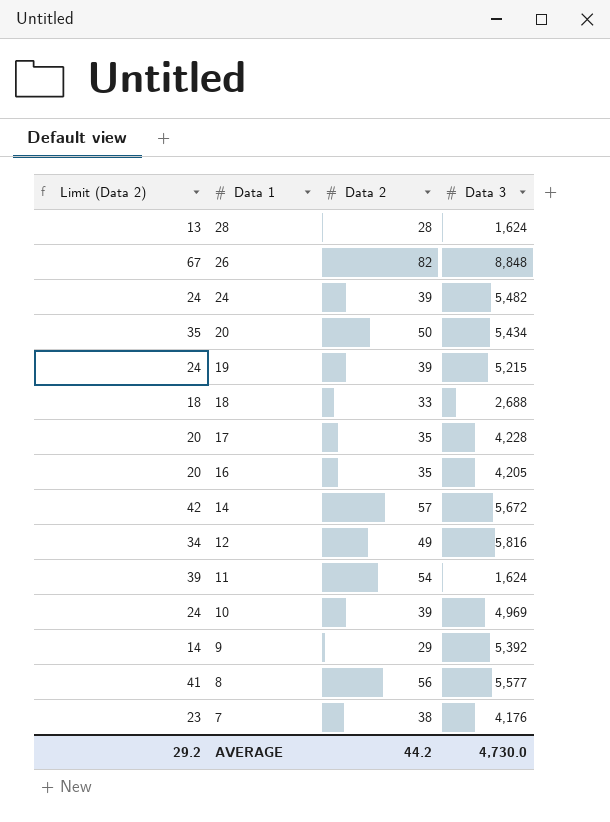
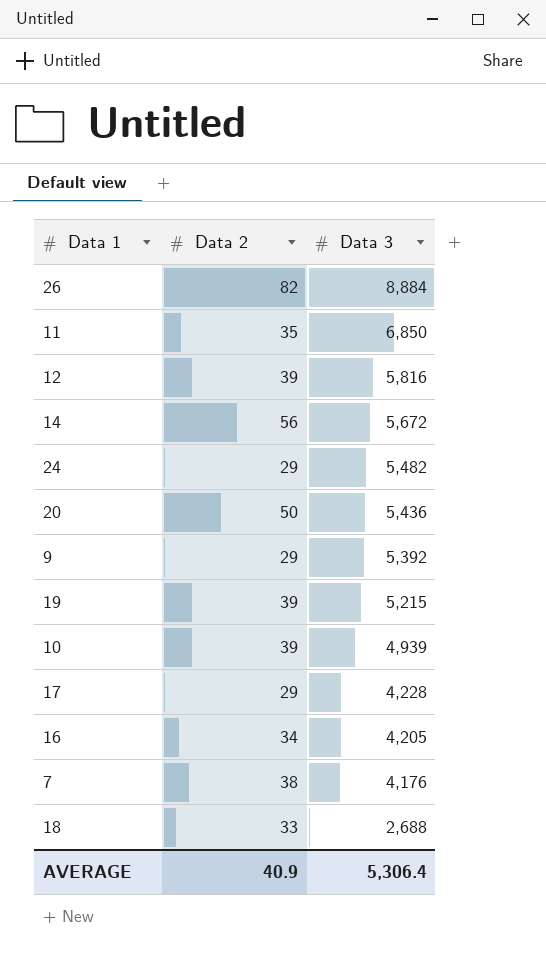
row order: Data 1 descending -> Data 3 descending
column Limit (Data 2) | formula: [Data 2] - 15 -> none
row 28: 13 | 28 | 1,624 -> none
row 8: 41 | 56 | 5,577 -> none
26 | Data 3: 8,848 -> 8,884
11 | Data 2: 54 -> 35
11 | Data 3: 1,624 -> 6,850
12 | Data 2: 49 -> 39
14 | Data 2: 57 -> 56
24 | Data 2: 39 -> 29
20 | Data 3: 5,434 -> 5,436
10 | Data 3: 4,969 -> 4,939
17 | Data 2: 35 -> 29
16 | Data 2: 35 -> 34
AVERAGE | Data 2: 44.2 -> 40.9
AVERAGE | Data 3: 4,730.0 -> 5,306.4

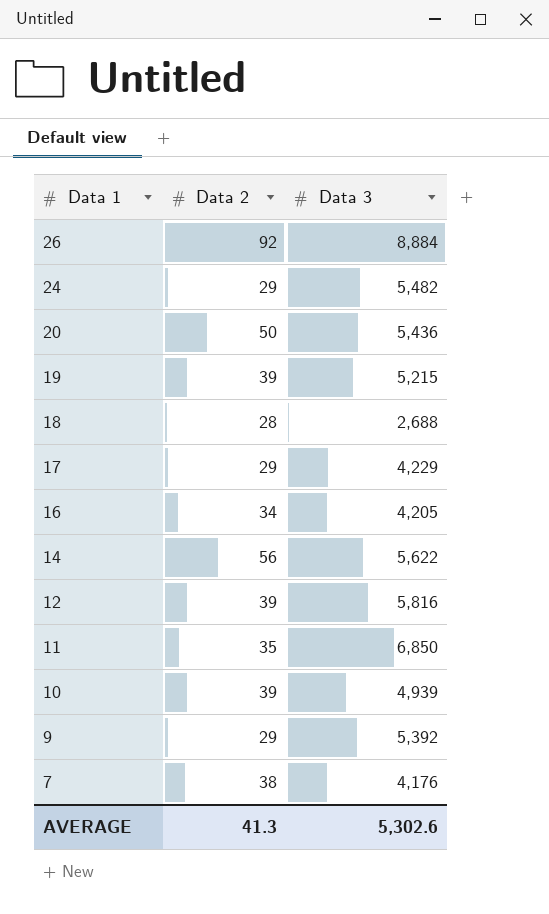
row order: Data 3 descending -> Data 1 descending
26 | Data 2: 82 -> 92
18 | Data 2: 33 -> 28
17 | Data 3: 4,228 -> 4,229
14 | Data 3: 5,672 -> 5,622
AVERAGE | Data 2: 40.9 -> 41.3
AVERAGE | Data 3: 5,306.4 -> 5,302.6

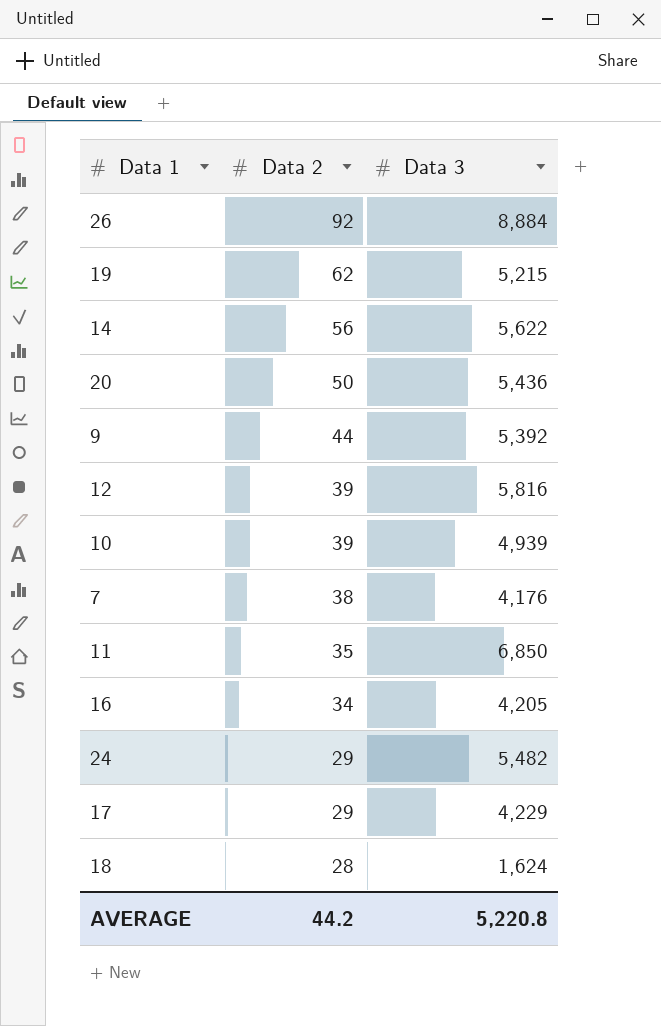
row order: Data 1 descending -> Data 2 descending
19 | Data 2: 39 -> 62
9 | Data 2: 29 -> 44
18 | Data 3: 2,688 -> 1,624
AVERAGE | Data 2: 41.3 -> 44.2
AVERAGE | Data 3: 5,302.6 -> 5,220.8

